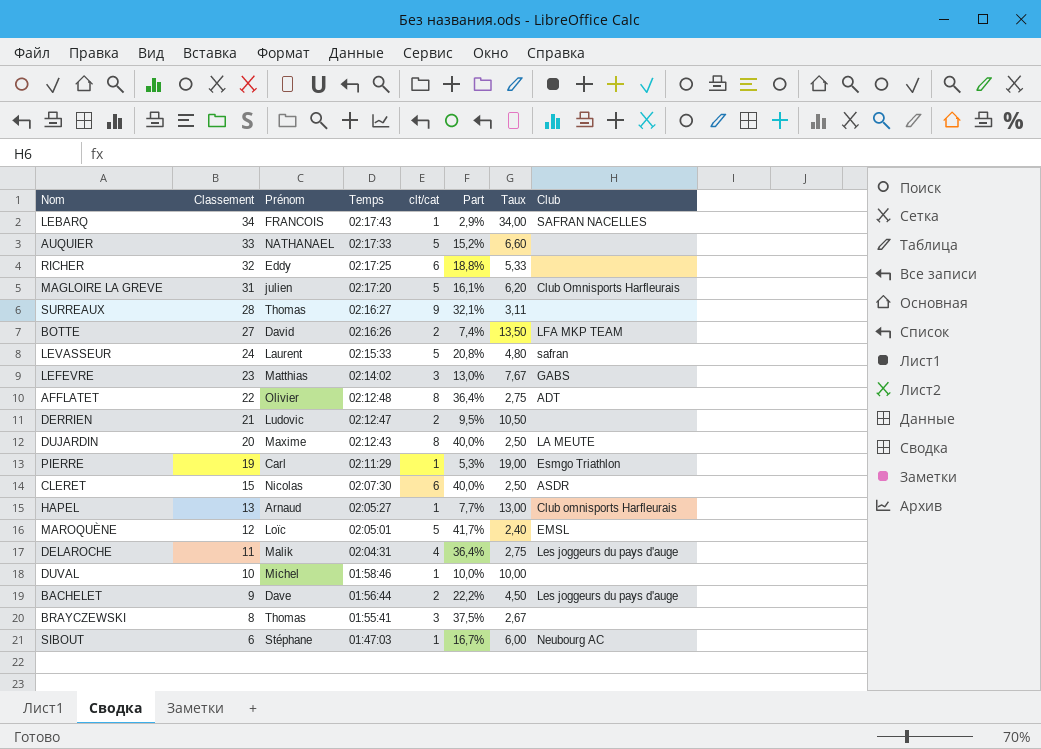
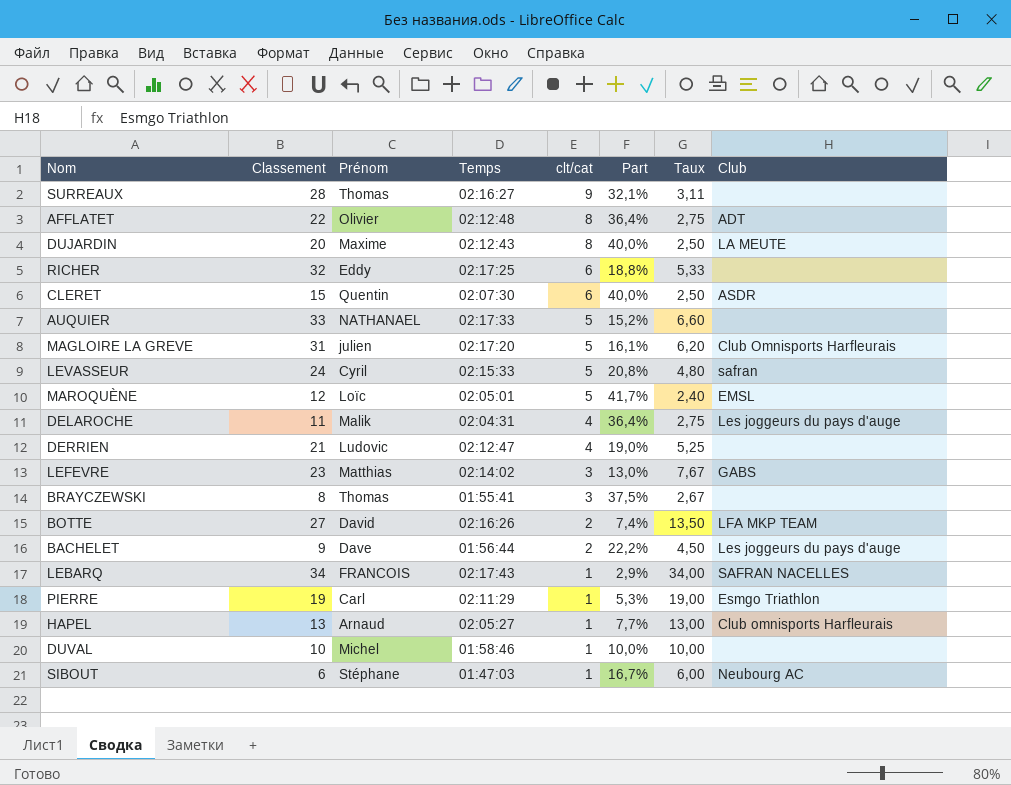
row order: Classement descending -> clt/cat descending
CLERET | Prénom: Nicolas -> Quentin
LEVASSEUR | Prénom: Laurent -> Cyril
DERRIEN | clt/cat: 2 -> 4
DERRIEN | Part: 9,5% -> 19,0%
DERRIEN | Taux: 10,50 -> 5,25

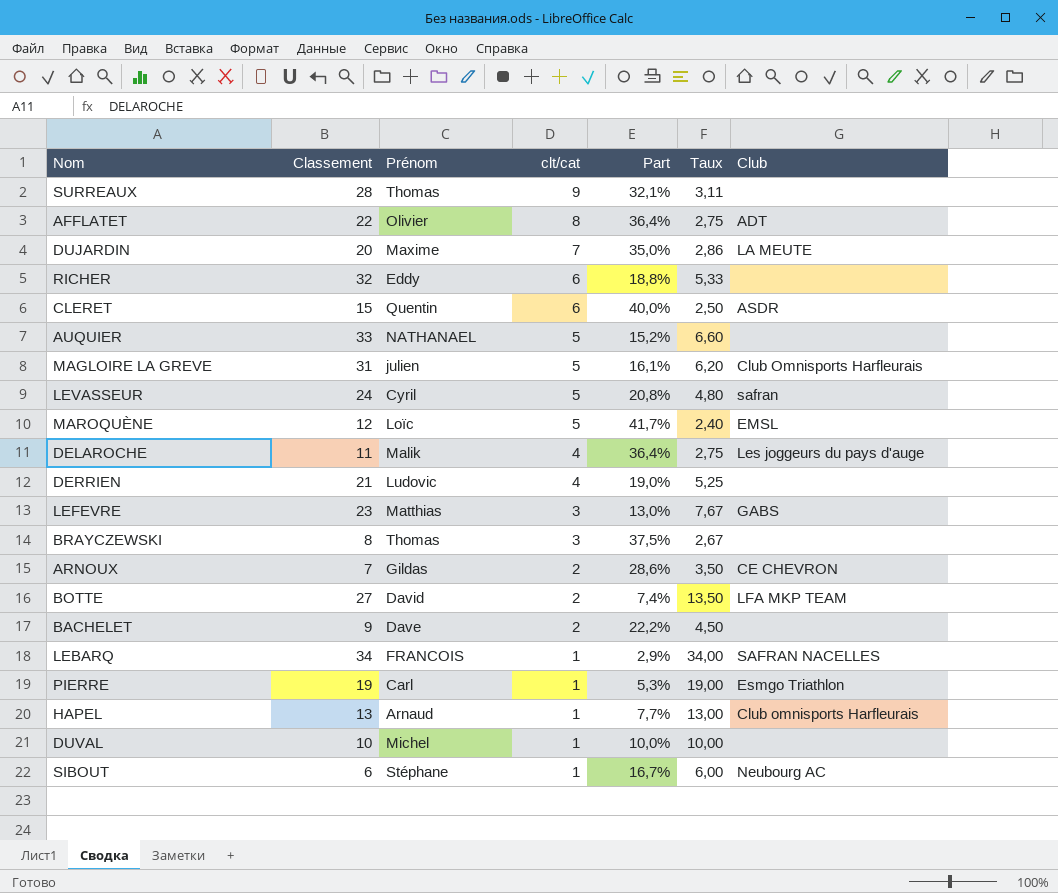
column Temps | position: 4 -> none
DUJARDIN | clt/cat: 8 -> 7
DUJARDIN | Part: 40,0% -> 35,0%
DUJARDIN | Taux: 2,50 -> 2,86
row ARNOUX: none -> 7 | Gildas | 2 | 28,6% | 3,50 | CE CHEVRON
BACHELET | Club: Les joggeurs du pays d'auge -> none

